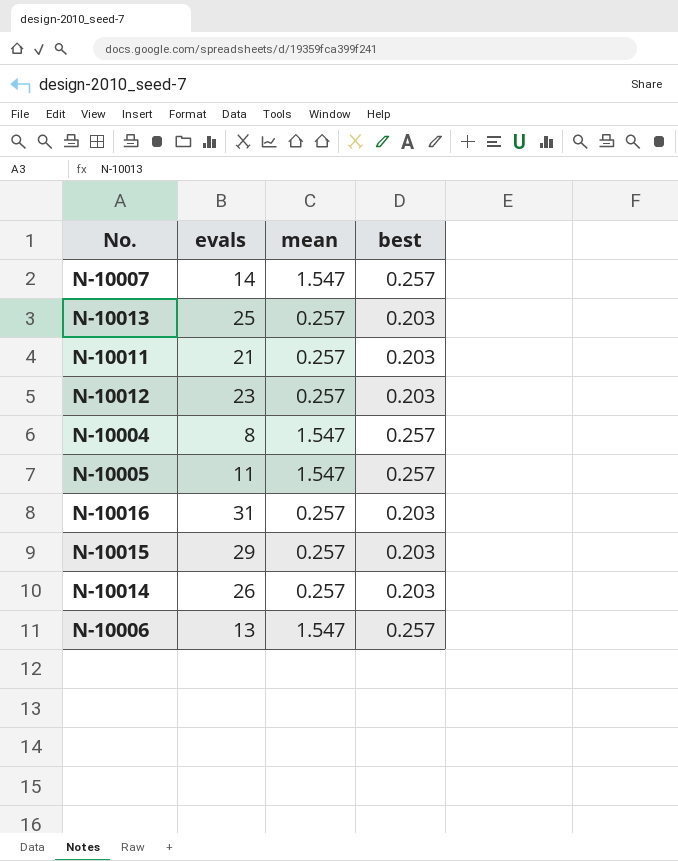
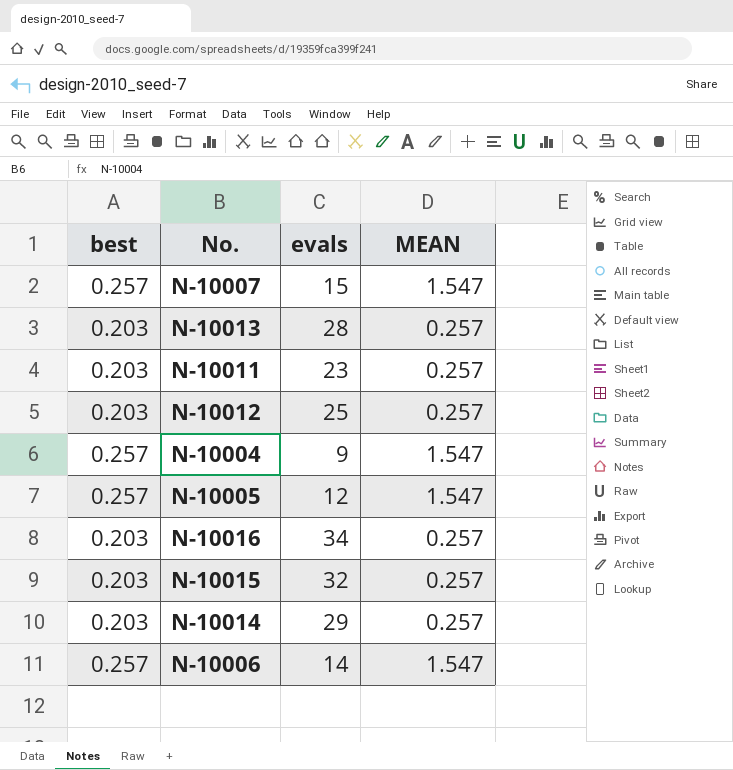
column best | position: 4 -> 1
column name: mean -> MEAN
N-10007 | evals: 14 -> 15
N-10013 | evals: 25 -> 28
N-10011 | evals: 21 -> 23
N-10012 | evals: 23 -> 25
N-10004 | evals: 8 -> 9
N-10005 | evals: 11 -> 12
N-10016 | evals: 31 -> 34
N-10015 | evals: 29 -> 32
N-10014 | evals: 26 -> 29
N-10006 | evals: 13 -> 14

